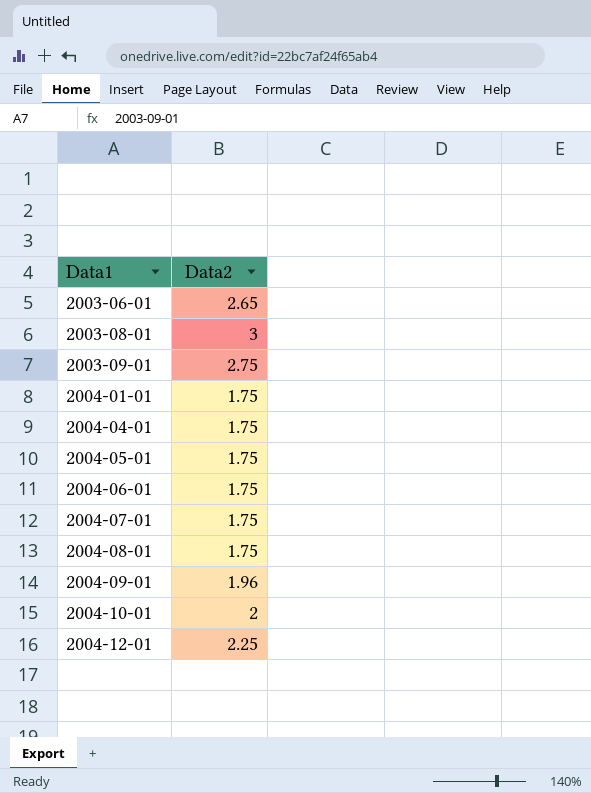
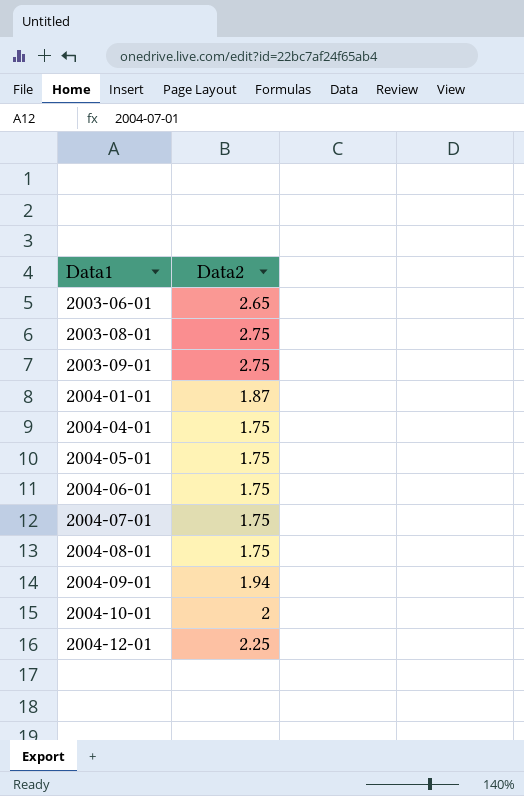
2003-08-01 | Data2: 3 -> 2.75
2004-01-01 | Data2: 1.75 -> 1.87
2004-09-01 | Data2: 1.96 -> 1.94

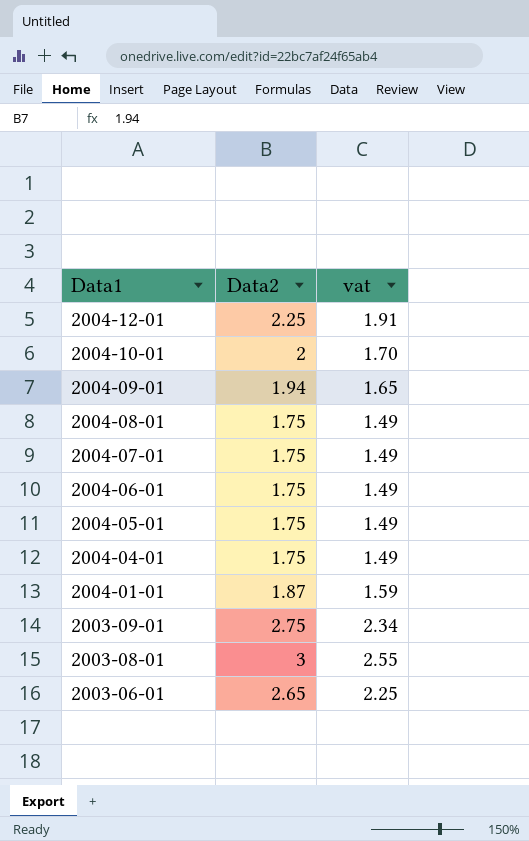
row order: Data1 ascending -> Data1 descending
column vat | formula: none -> [Data2] * 0.85
2003-08-01 | Data2: 2.75 -> 3

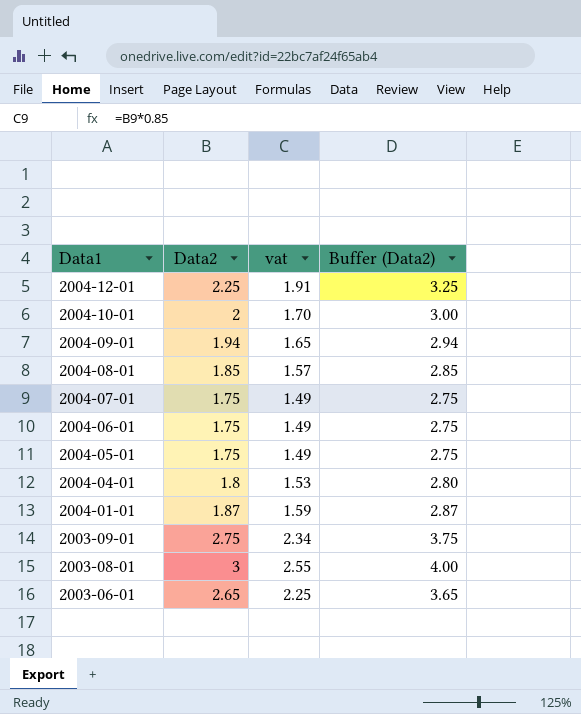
column Buffer (Data2) | formula: none -> [Data2] + 1
2004-08-01 | Data2: 1.75 -> 1.85
2004-08-01 | vat: 1.49 -> 1.57
2004-04-01 | Data2: 1.75 -> 1.8
2004-04-01 | vat: 1.49 -> 1.53

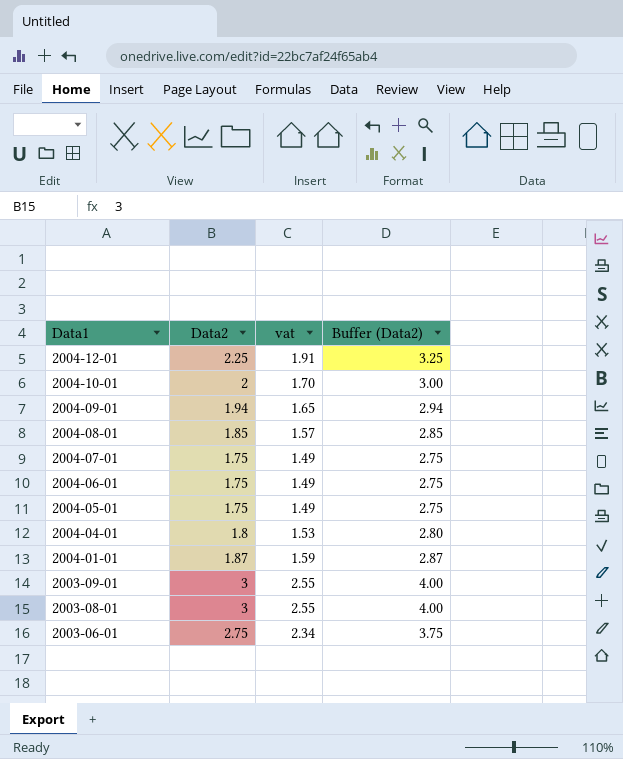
2003-09-01 | Data2: 2.75 -> 3
2003-09-01 | vat: 2.34 -> 2.55
2003-09-01 | Buffer (Data2): 3.75 -> 4.00
2003-06-01 | Data2: 2.65 -> 2.75
2003-06-01 | vat: 2.25 -> 2.34
2003-06-01 | Buffer (Data2): 3.65 -> 3.75

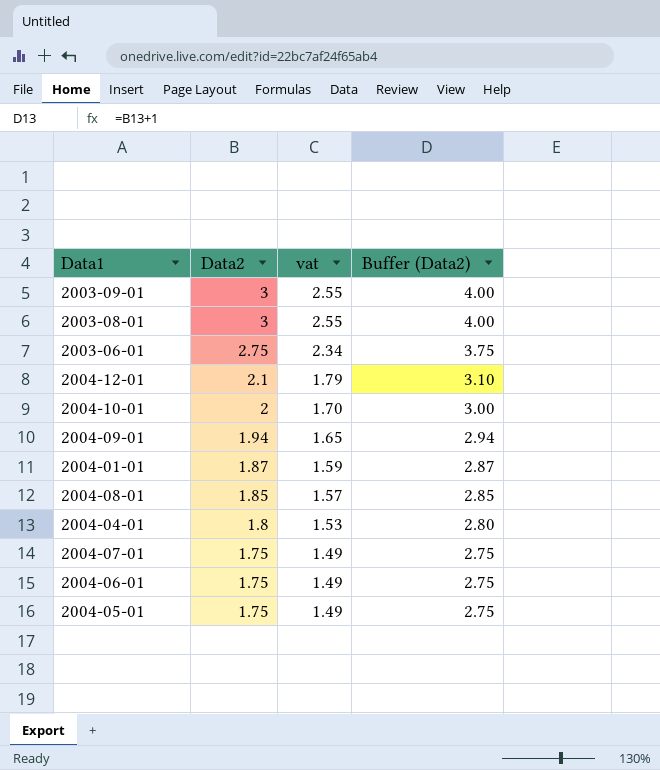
row order: Data1 descending -> Data2 descending
2004-12-01 | Data2: 2.25 -> 2.1
2004-12-01 | vat: 1.91 -> 1.79
2004-12-01 | Buffer (Data2): 3.25 -> 3.10

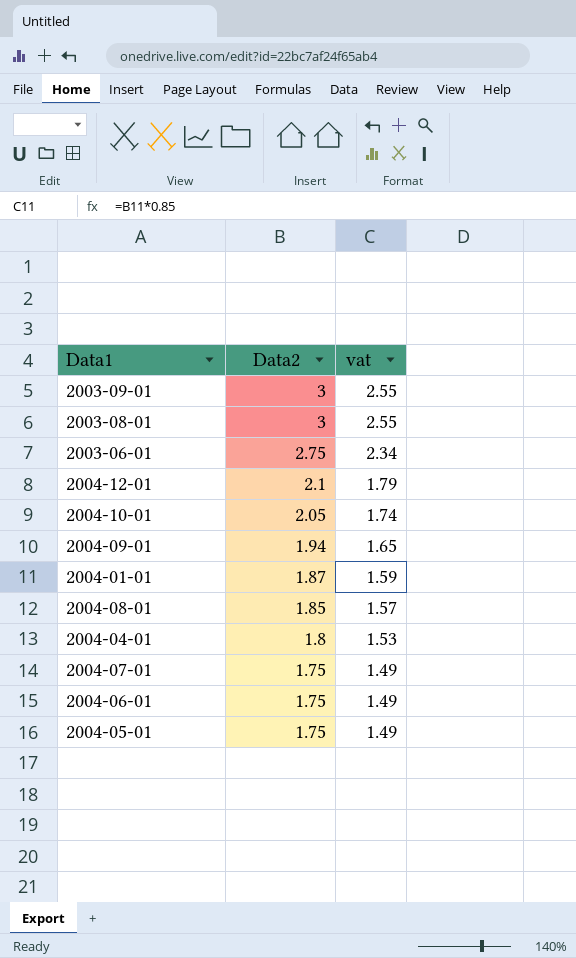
column Buffer (Data2) | formula: [Data2] + 1 -> none
2004-10-01 | Data2: 2 -> 2.05
2004-10-01 | vat: 1.70 -> 1.74

